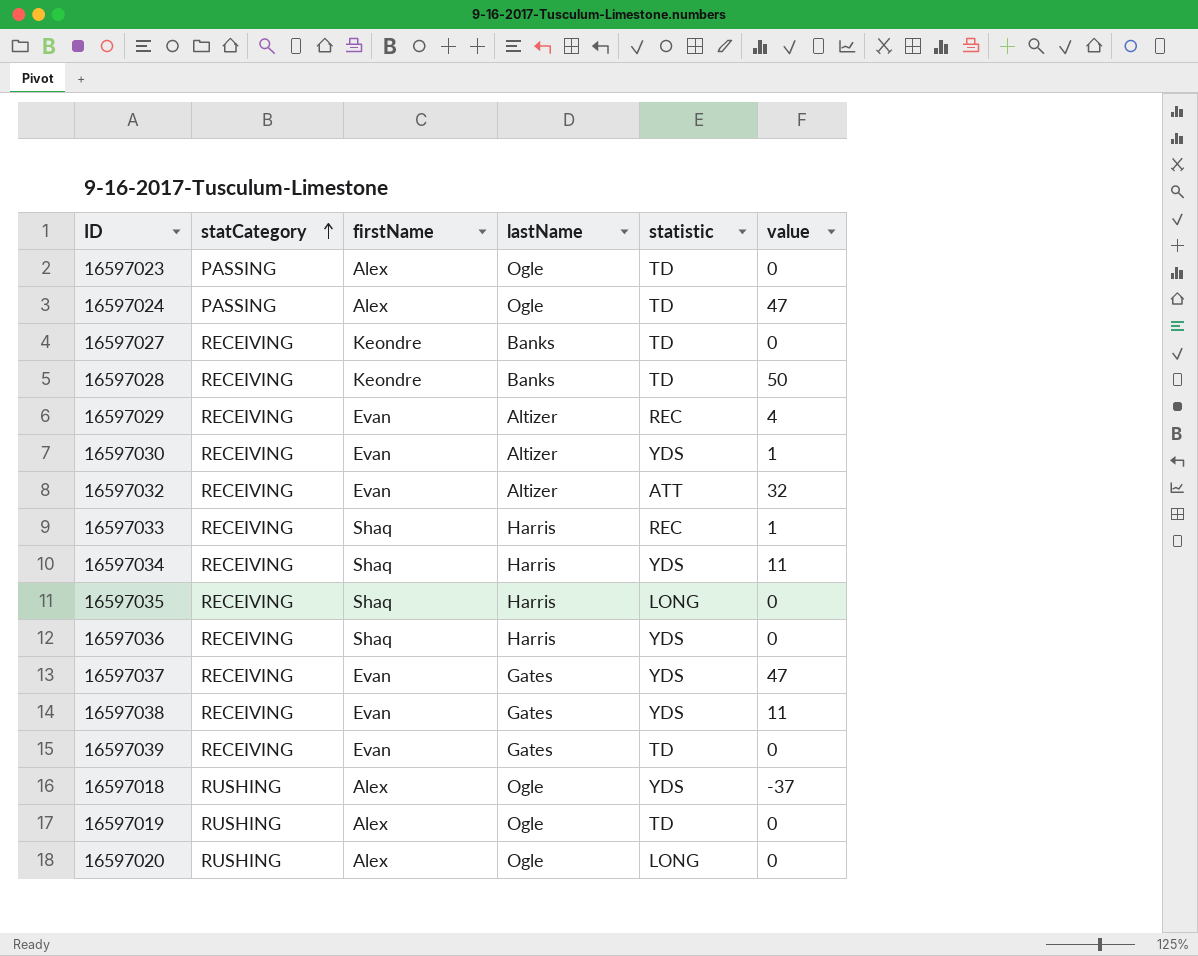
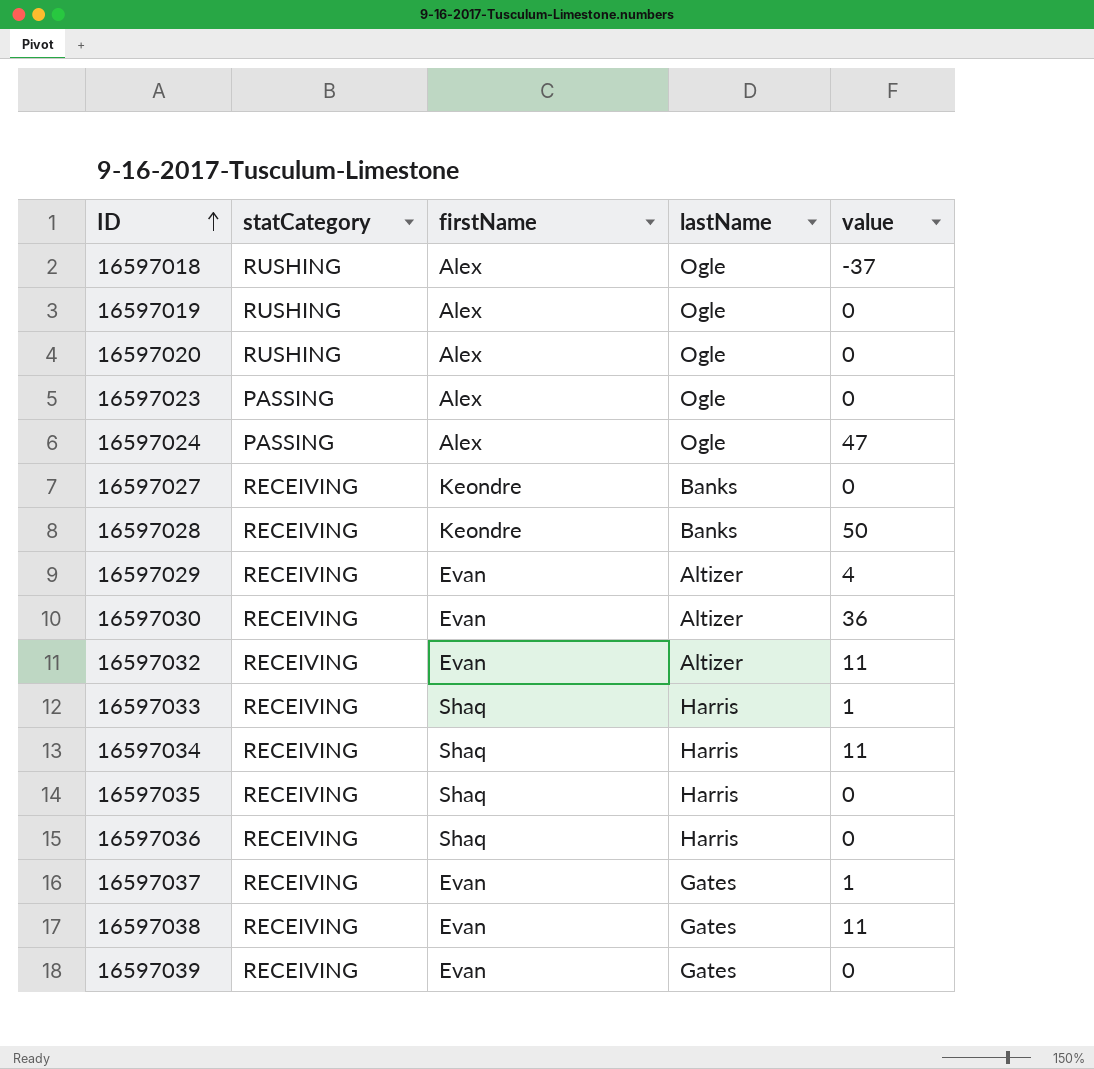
row order: statCategory ascending -> ID ascending
column statistic | position: 5 -> none
16597030 | value: 1 -> 36
16597032 | value: 32 -> 11
16597037 | value: 47 -> 1

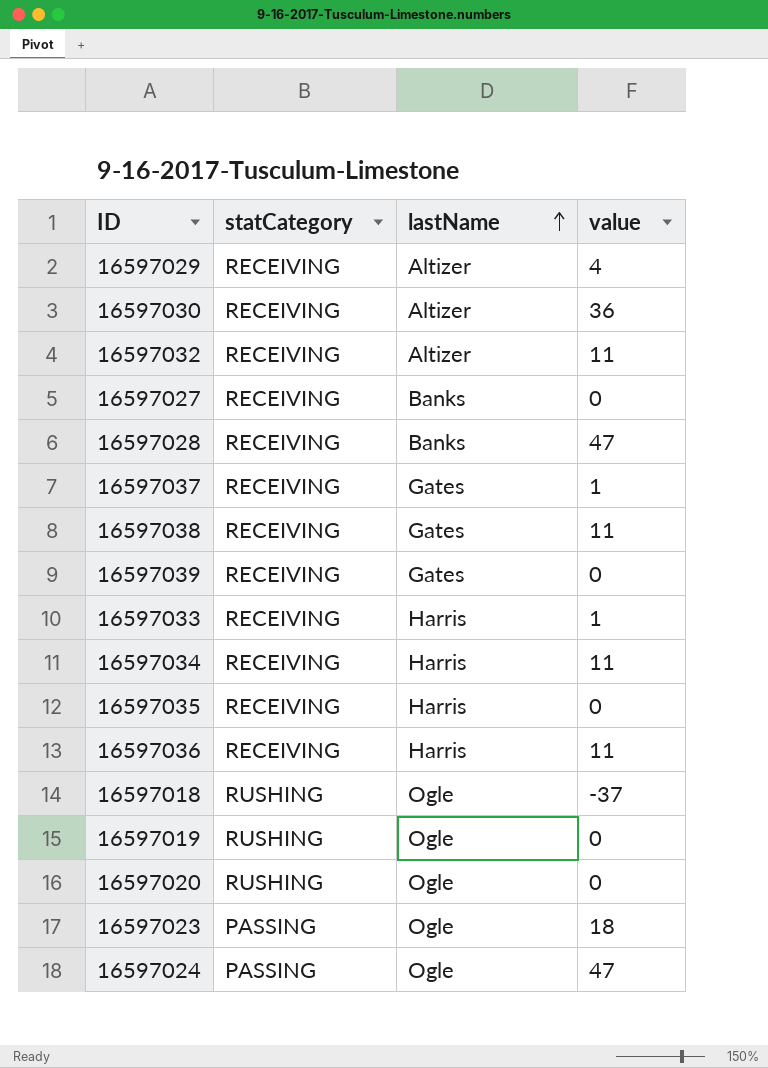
row order: ID ascending -> lastName ascending
column firstName | position: 3 -> none
16597028 | value: 50 -> 47
16597036 | value: 0 -> 11
16597023 | value: 0 -> 18

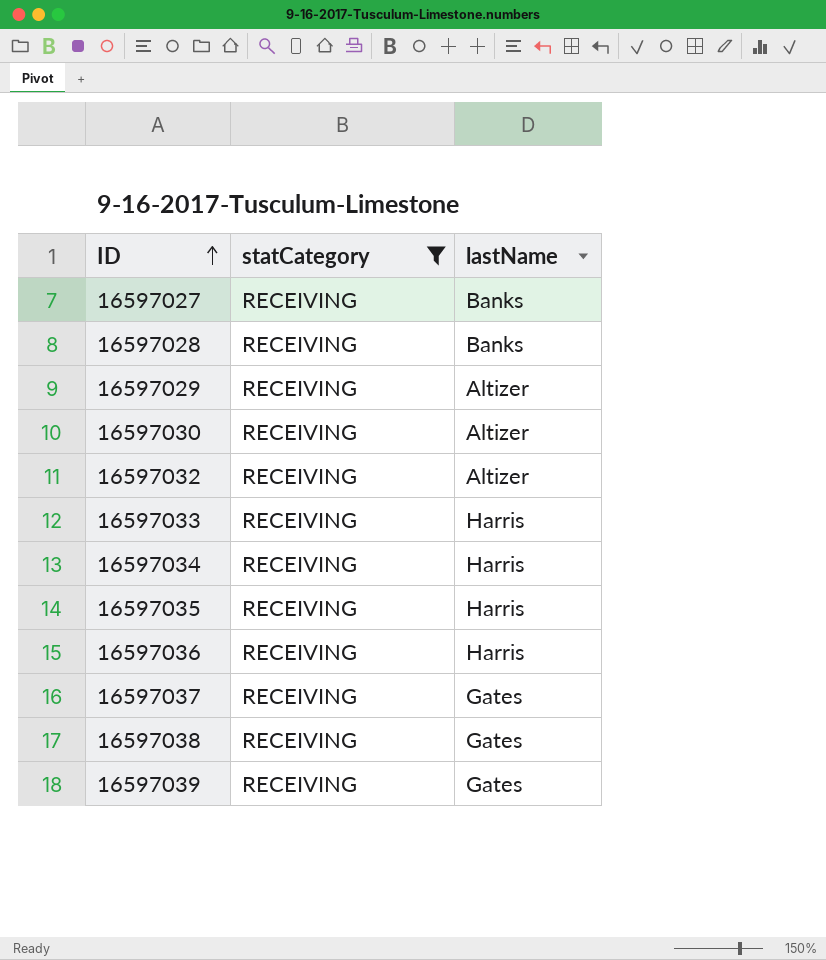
filter: none -> statCategory = RECEIVING
row order: lastName ascending -> ID ascending
column value | position: 4 -> none

